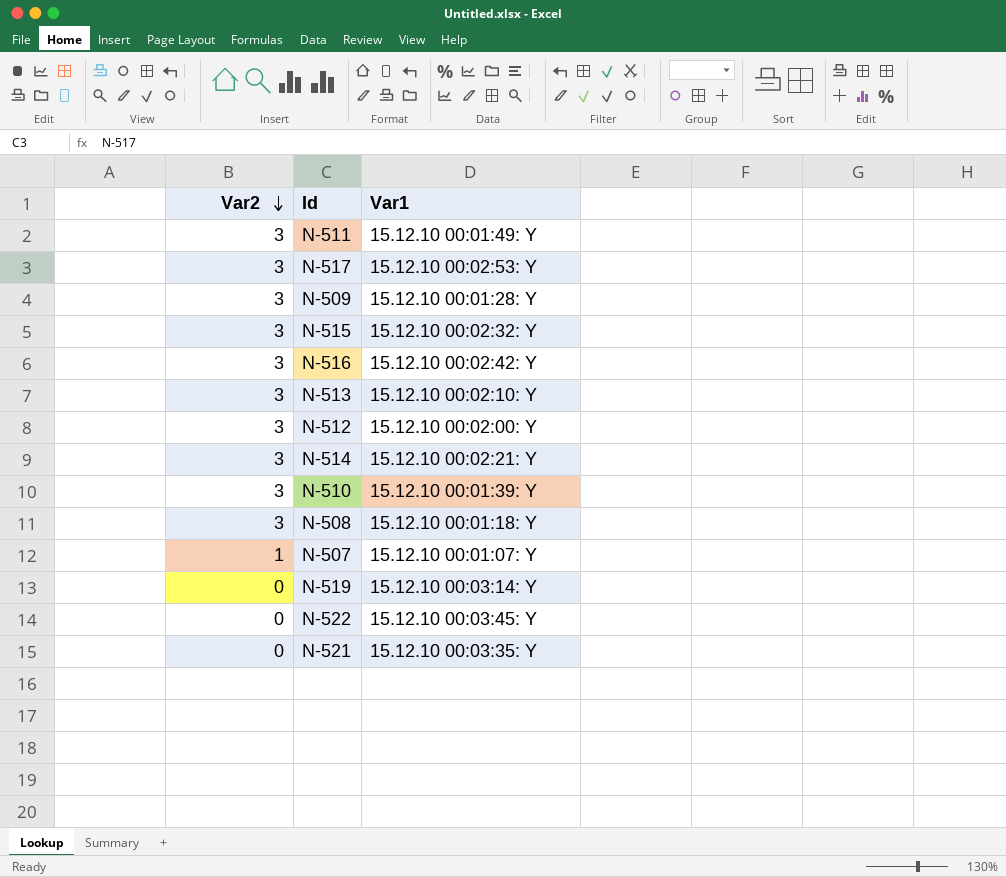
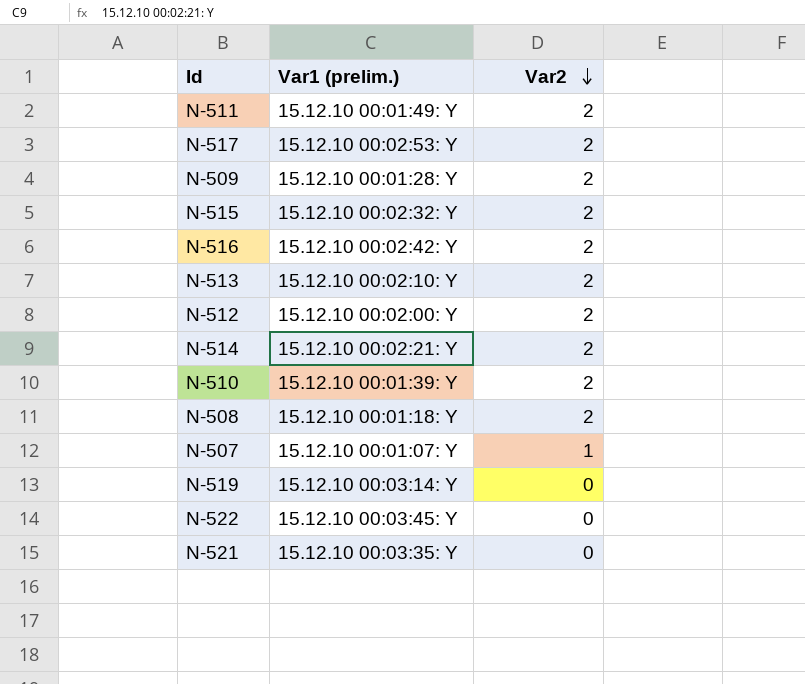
column name: Var1 -> Var1 (prelim.)
column Var2 | position: 1 -> 3
N-511 | Var2: 3 -> 2
N-517 | Var2: 3 -> 2
N-509 | Var2: 3 -> 2
N-515 | Var2: 3 -> 2
N-516 | Var2: 3 -> 2
N-513 | Var2: 3 -> 2
N-512 | Var2: 3 -> 2
N-514 | Var2: 3 -> 2
N-510 | Var2: 3 -> 2
N-508 | Var2: 3 -> 2

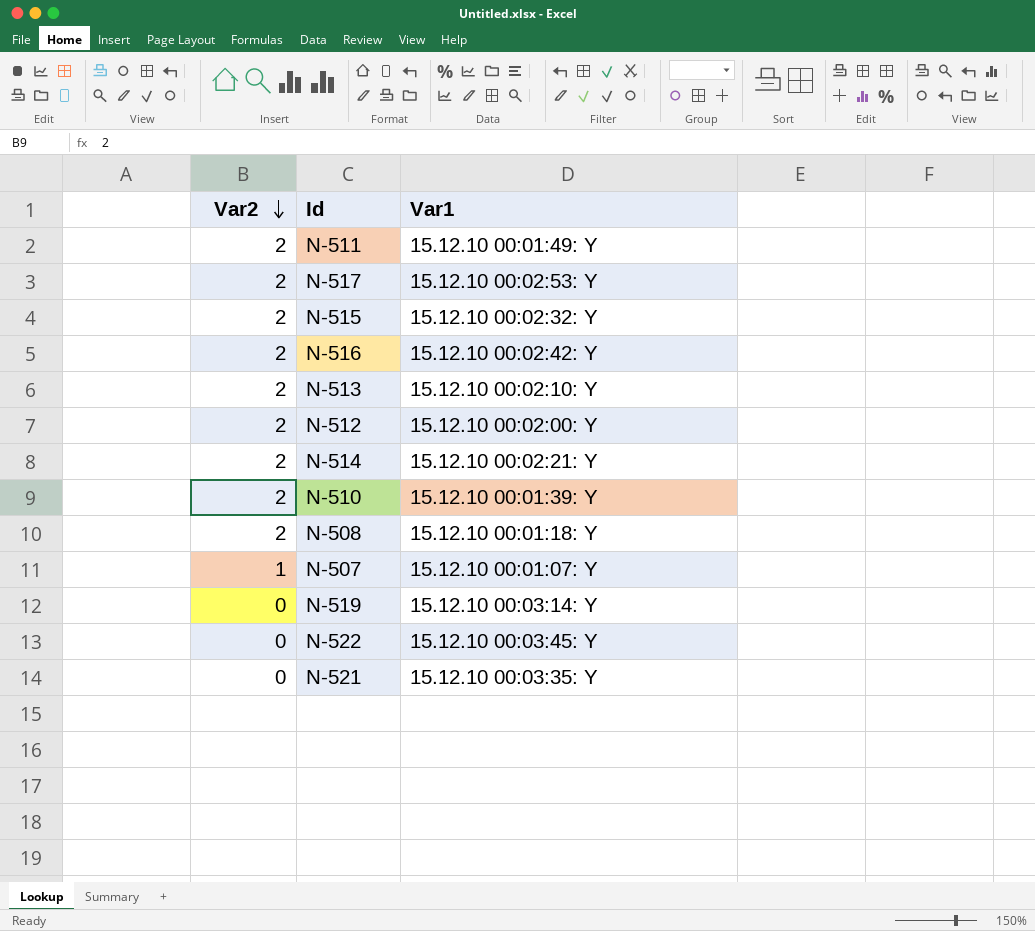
column Var2 | position: 3 -> 1
column name: Var1 (prelim.) -> Var1
row N-509: 15.12.10 00:01:28: Y | 2 -> none

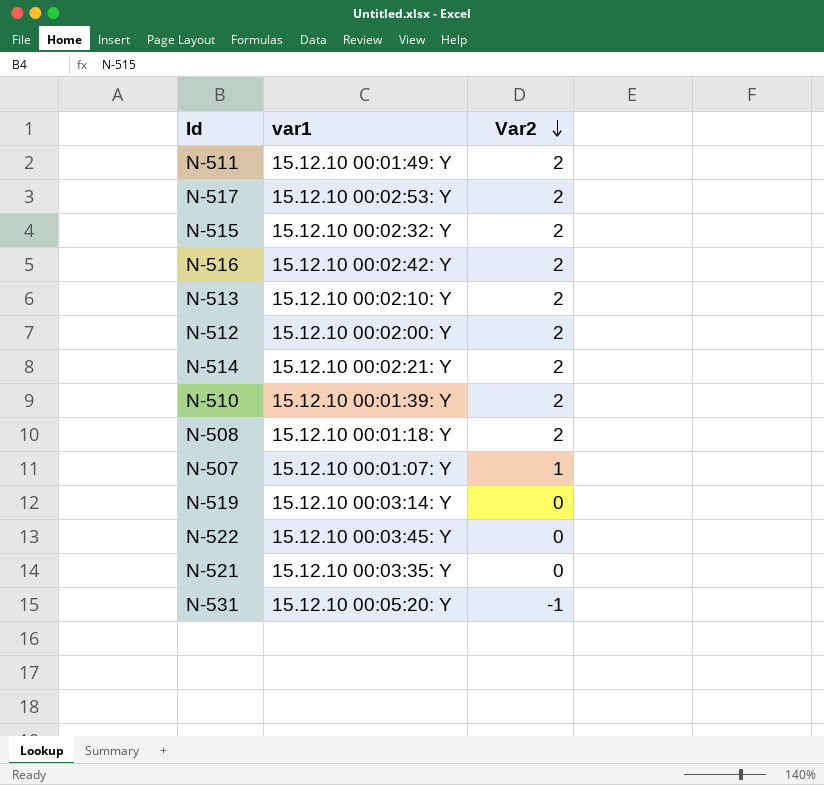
column name: Var1 -> var1
column Var2 | position: 1 -> 3
row N-531: none -> 15.12.10 00:05:20: Y | -1

